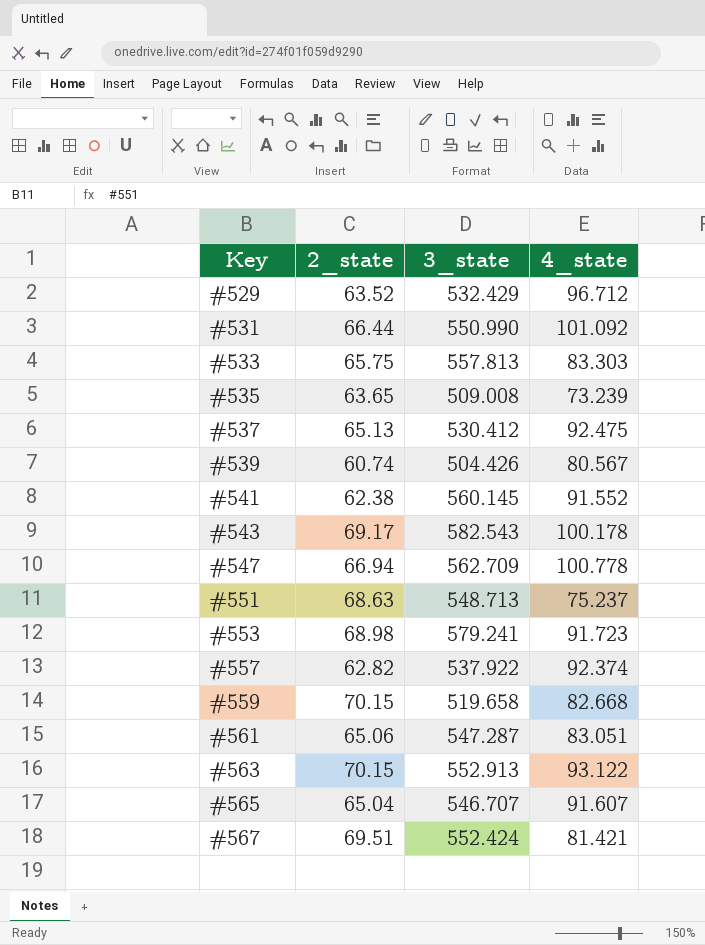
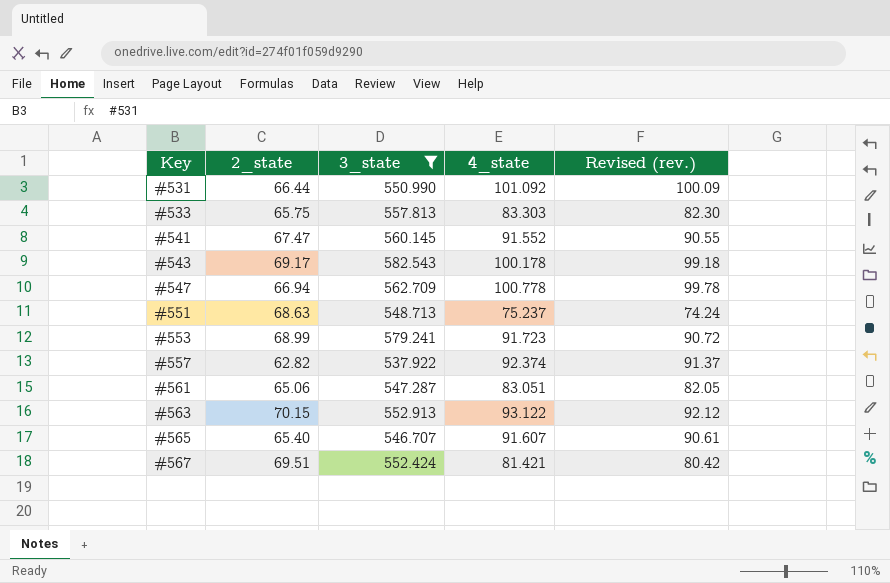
filter: none -> 3_state >= 537.922
column Revised (rev.) | formula: none -> [4_state] - 1
#541 | 2_state: 62.38 -> 67.47
#553 | 2_state: 68.98 -> 68.99
#565 | 2_state: 65.04 -> 65.40

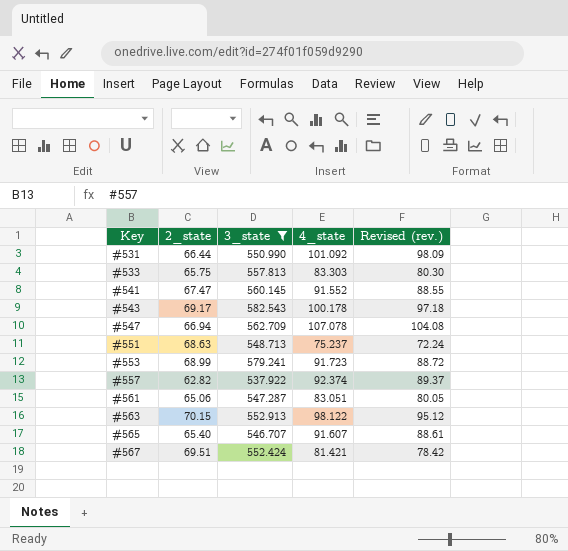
column Revised (rev.) | formula: [4_state] - 1 -> [4_state] - 3
#547 | 4_state: 100.778 -> 107.078
#563 | 4_state: 93.122 -> 98.122

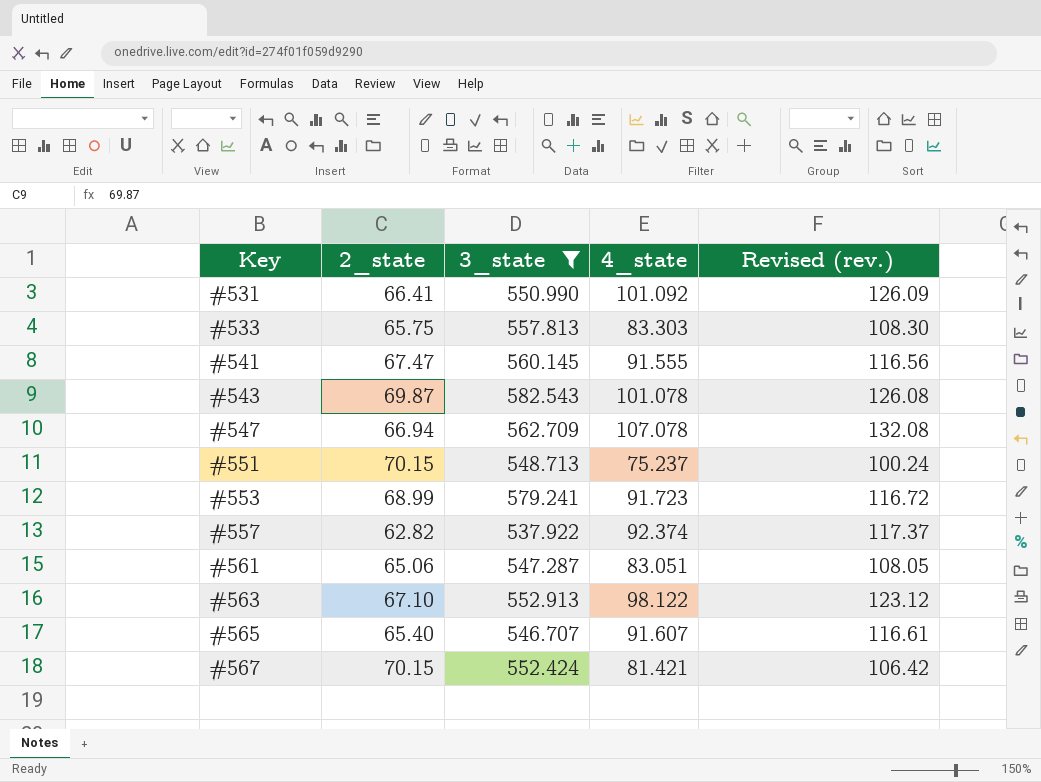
column Revised (rev.) | formula: [4_state] - 3 -> [4_state] + 25
#531 | 2_state: 66.44 -> 66.41
#541 | 4_state: 91.552 -> 91.555
#543 | 2_state: 69.17 -> 69.87
#543 | 4_state: 100.178 -> 101.078
#551 | 2_state: 68.63 -> 70.15
#563 | 2_state: 70.15 -> 67.10
#567 | 2_state: 69.51 -> 70.15

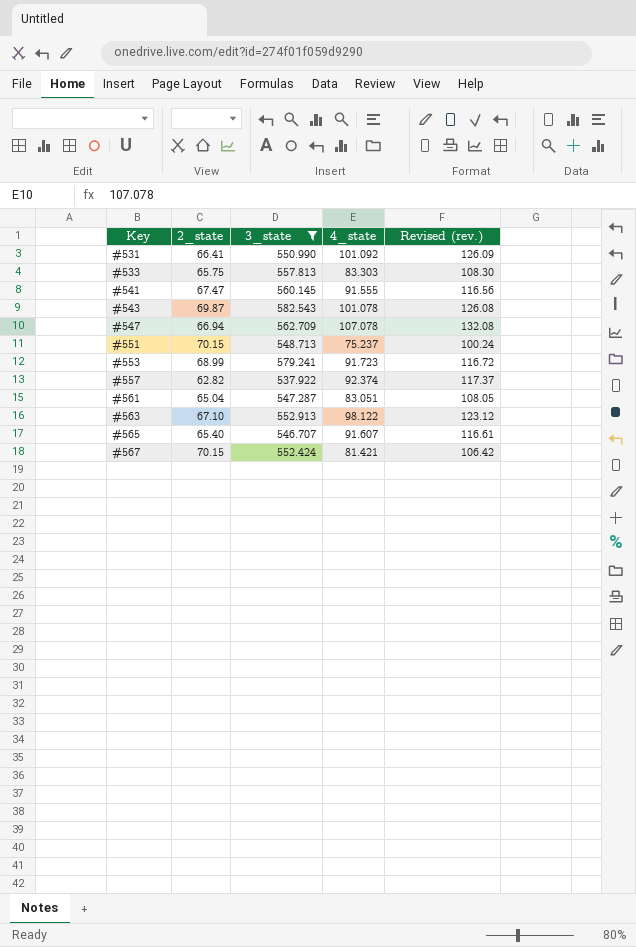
#561 | 2_state: 65.06 -> 65.04

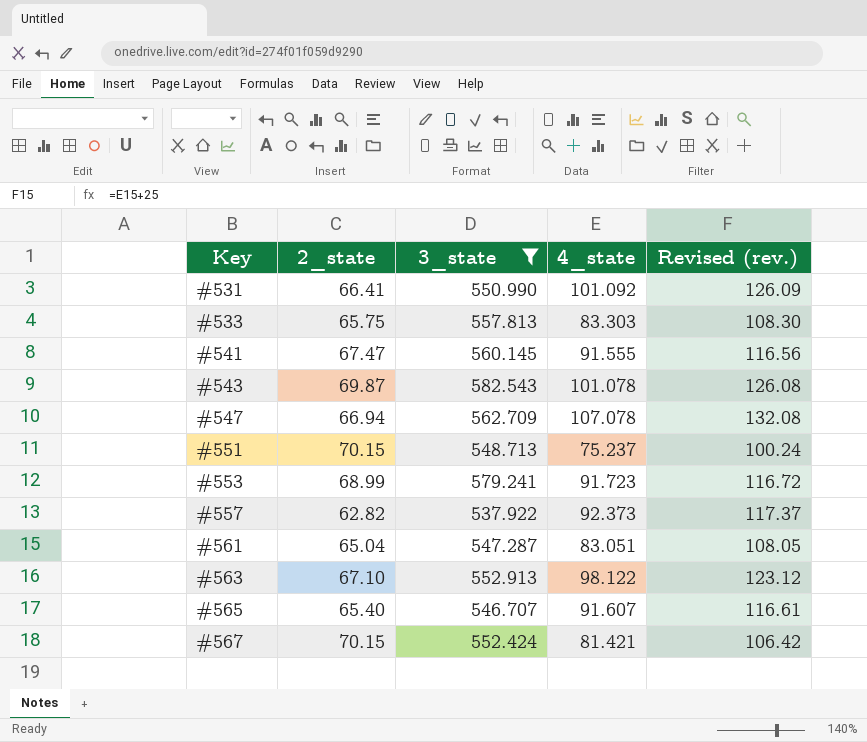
#557 | 4_state: 92.374 -> 92.373

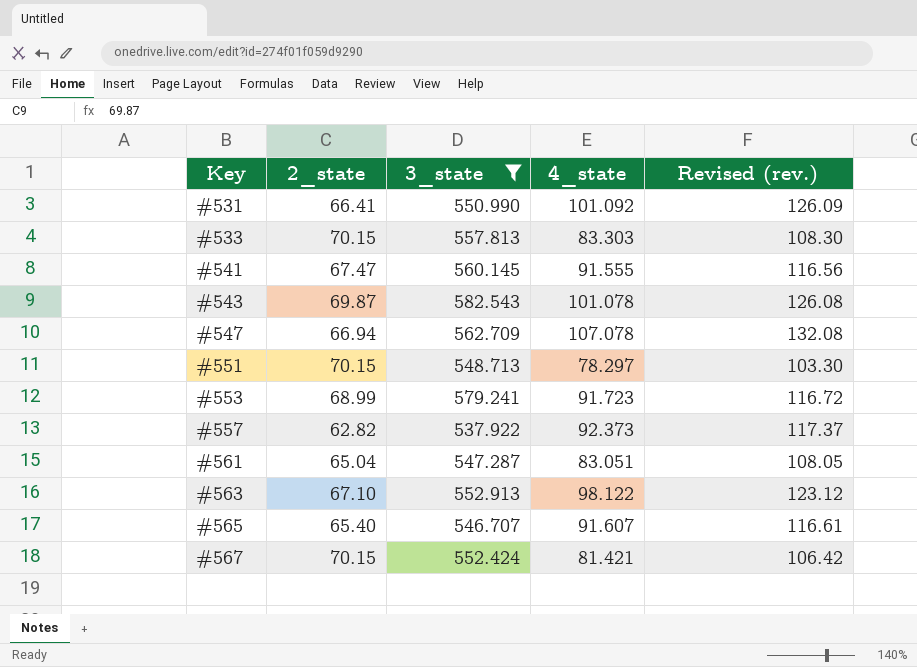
#533 | 2_state: 65.75 -> 70.15
#551 | 4_state: 75.237 -> 78.297
#551 | Revised (rev.): 100.24 -> 103.30

